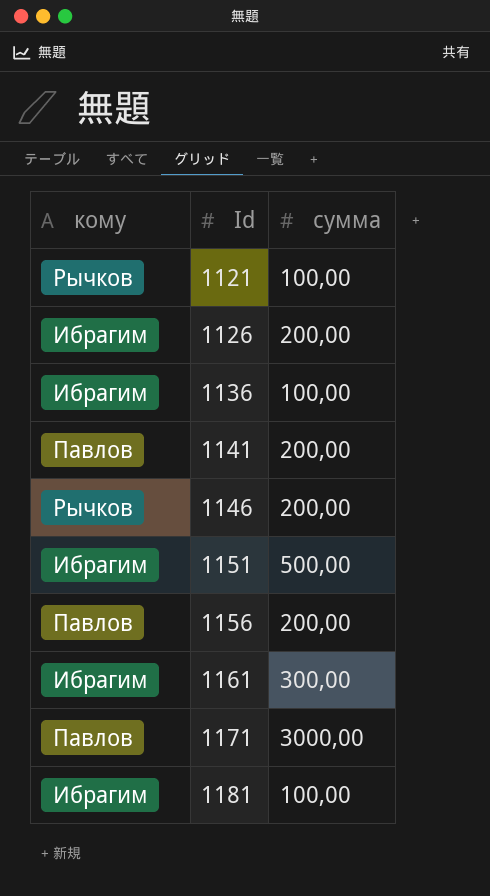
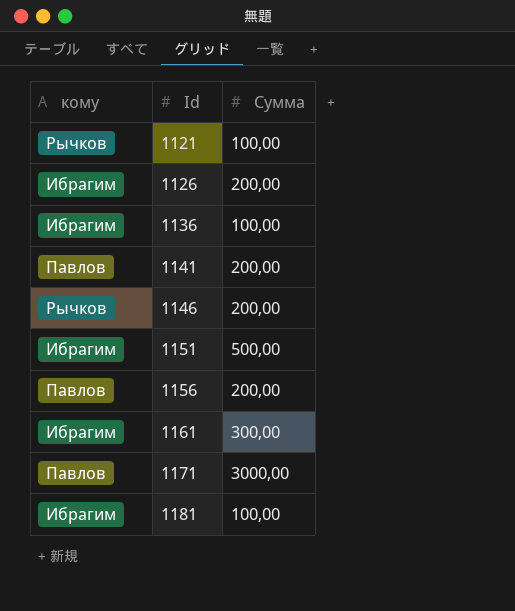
column name: сумма -> Сумма

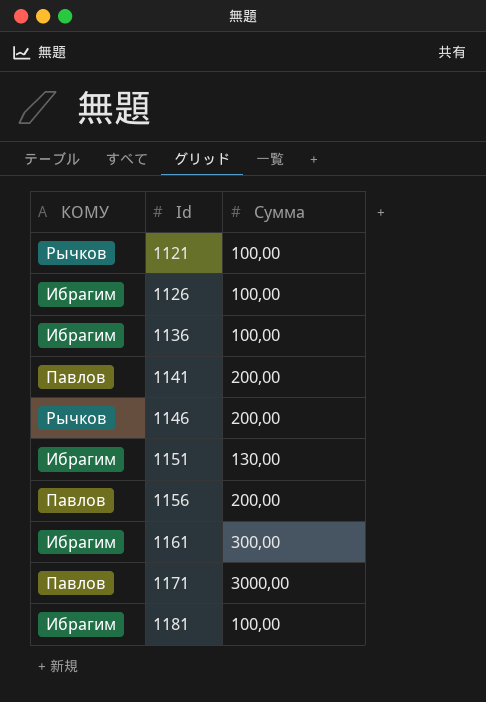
column name: кому -> КОМУ
1126 | Сумма: 200,00 -> 100,00
1151 | Сумма: 500,00 -> 130,00

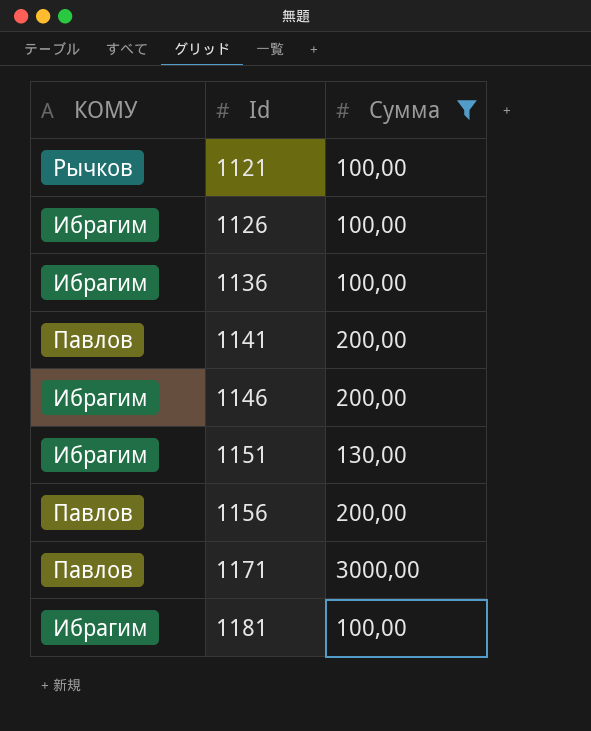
filter: none -> Сумма != 300,00
1146 | КОМУ: Рычков -> Ибрагим

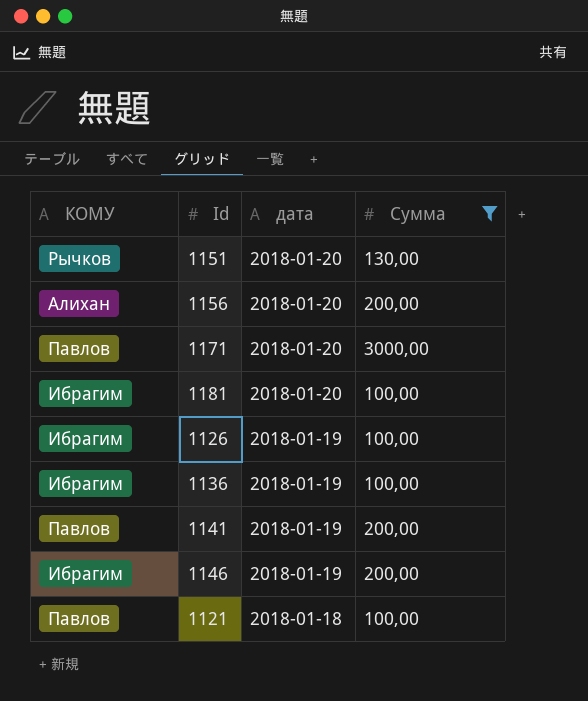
row order: Id ascending -> дата descending
column дата | position: none -> 3
1151 | КОМУ: Ибрагим -> Рычков
1156 | КОМУ: Павлов -> Алихан
1121 | КОМУ: Рычков -> Павлов

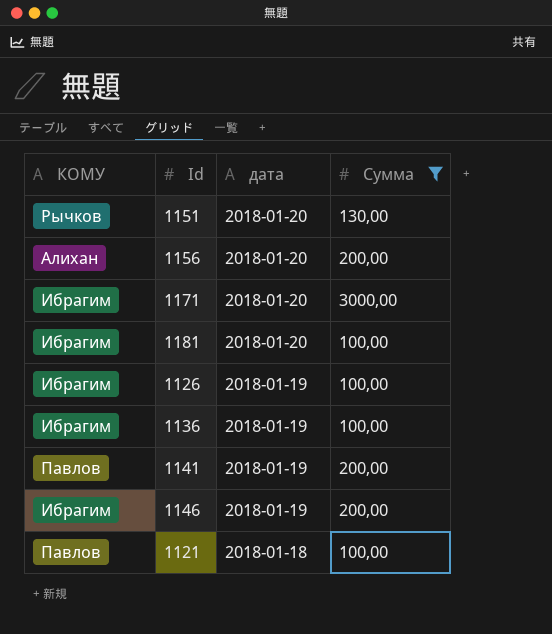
1171 | КОМУ: Павлов -> Ибрагим

